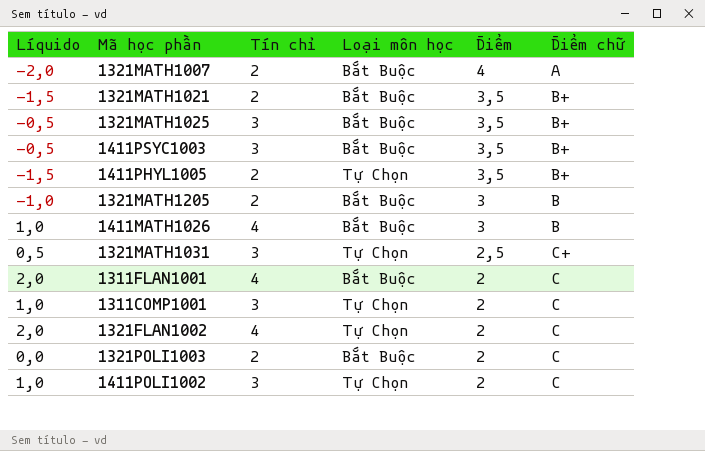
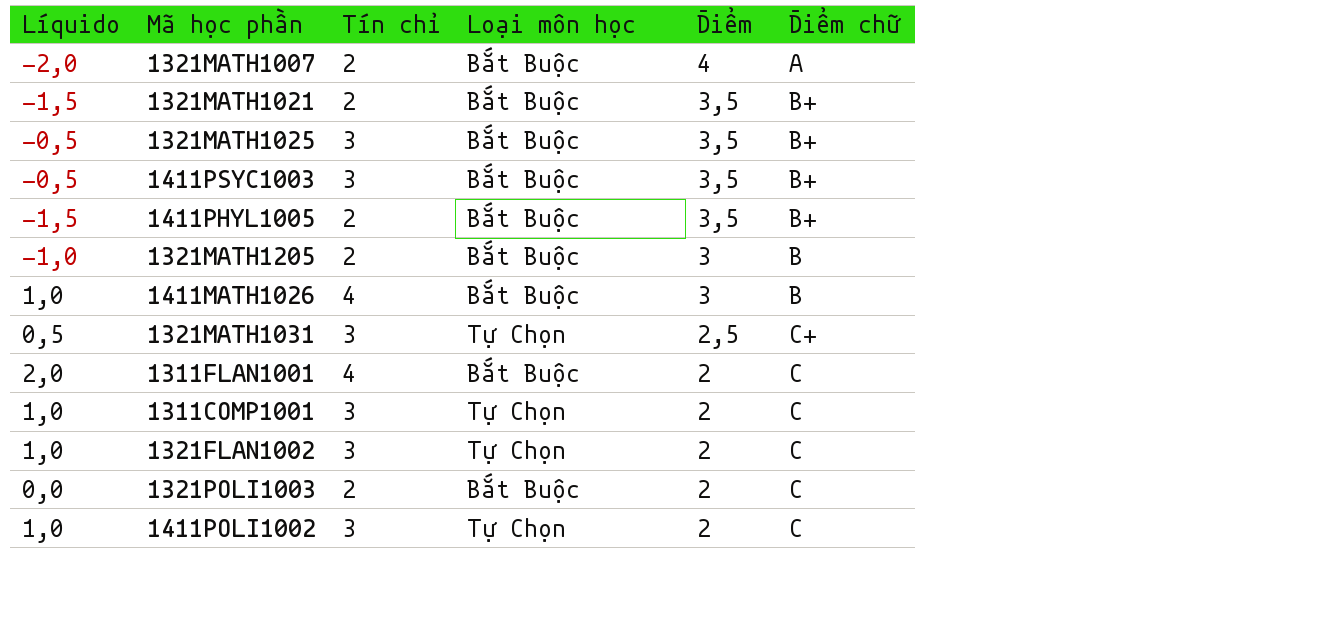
1411PHYL1005 | Loại môn học: Tự Chọn -> Bắt Buộc
1321FLAN1002 | Líquido: 2,0 -> 1,0
1321FLAN1002 | Tín chỉ: 4 -> 3

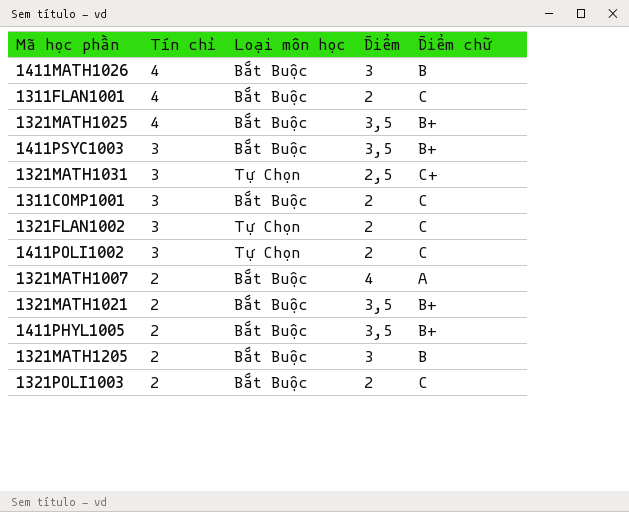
row order: Điểm descending -> Tín chỉ descending
column Líquido | formula: [Tín chỉ] - [Điểm] -> none
1321MATH1025 | Tín chỉ: 3 -> 4
1311COMP1001 | Loại môn học: Tự Chọn -> Bắt Buộc

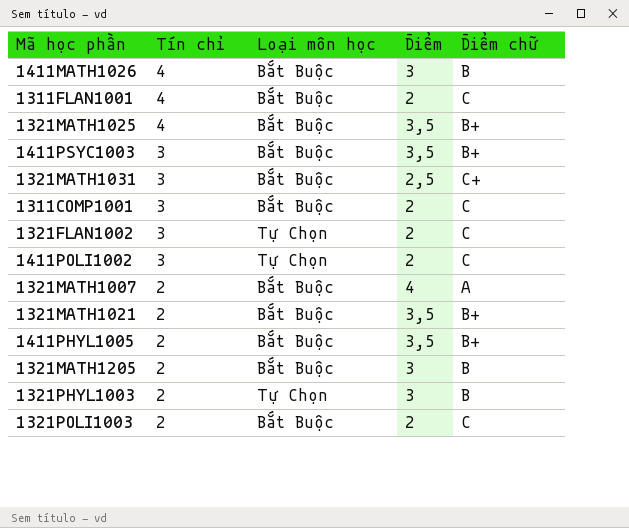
1321MATH1031 | Loại môn học: Tự Chọn -> Bắt Buộc
row 1321PHYL1003: none -> 2 | Tự Chọn | 3 | B

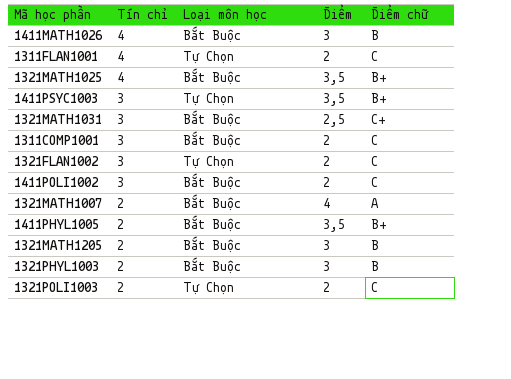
row 1321MATH1021: 2 | Bắt Buộc | 3,5 | B+ -> none
1311FLAN1001 | Loại môn học: Bắt Buộc -> Tự Chọn
1411PSYC1003 | Loại môn học: Bắt Buộc -> Tự Chọn
1411POLI1002 | Loại môn học: Tự Chọn -> Bắt Buộc
1321PHYL1003 | Loại môn học: Tự Chọn -> Bắt Buộc
1321POLI1003 | Loại môn học: Bắt Buộc -> Tự Chọn

